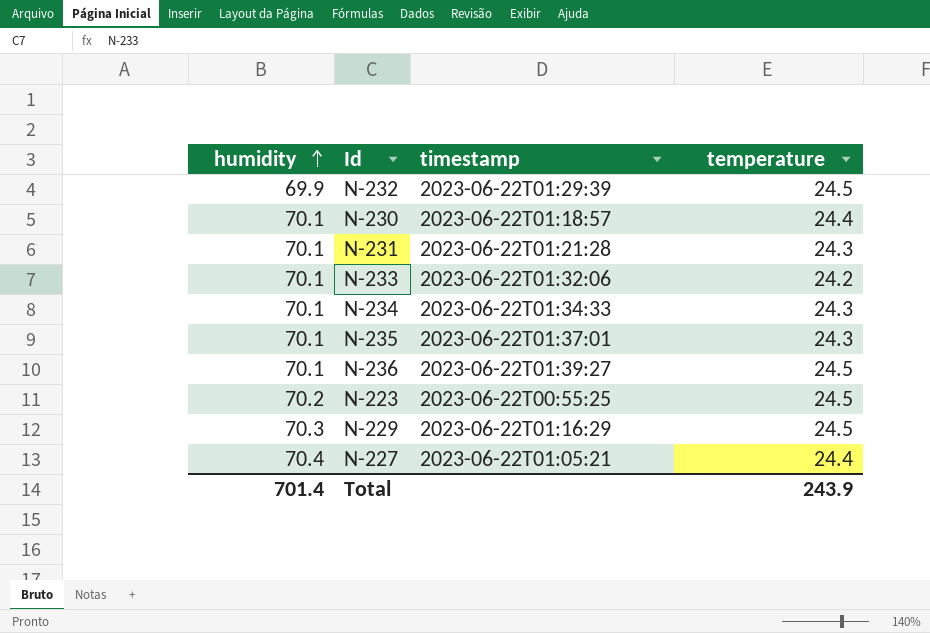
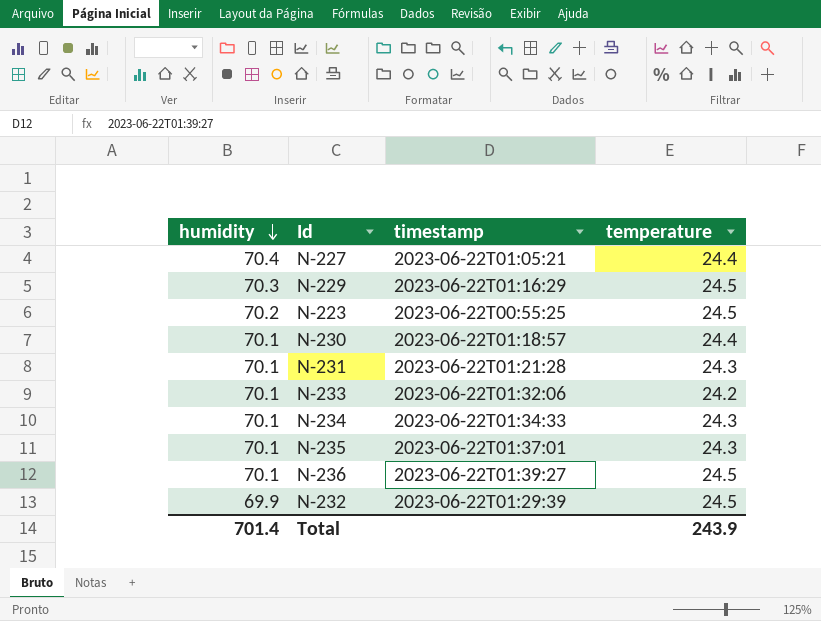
row order: humidity ascending -> humidity descending

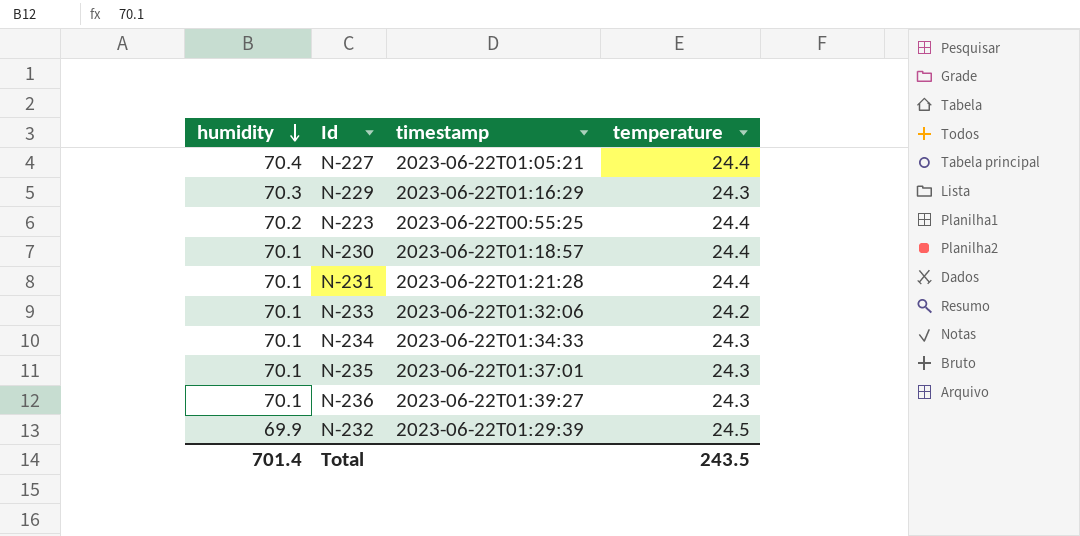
N-229 | temperature: 24.5 -> 24.3
N-223 | temperature: 24.5 -> 24.4
N-231 | temperature: 24.3 -> 24.4
N-236 | temperature: 24.5 -> 24.3
Total | temperature: 243.9 -> 243.5

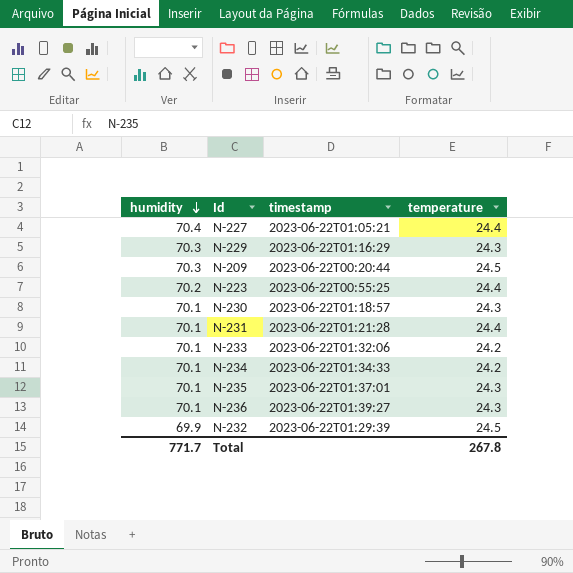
row N-209: none -> 70.3 | 2023-06-22T00:20:44 | 24.5
N-230 | temperature: 24.4 -> 24.3
N-234 | temperature: 24.3 -> 24.2
Total | humidity: 701.4 -> 771.7
Total | temperature: 243.5 -> 267.8

